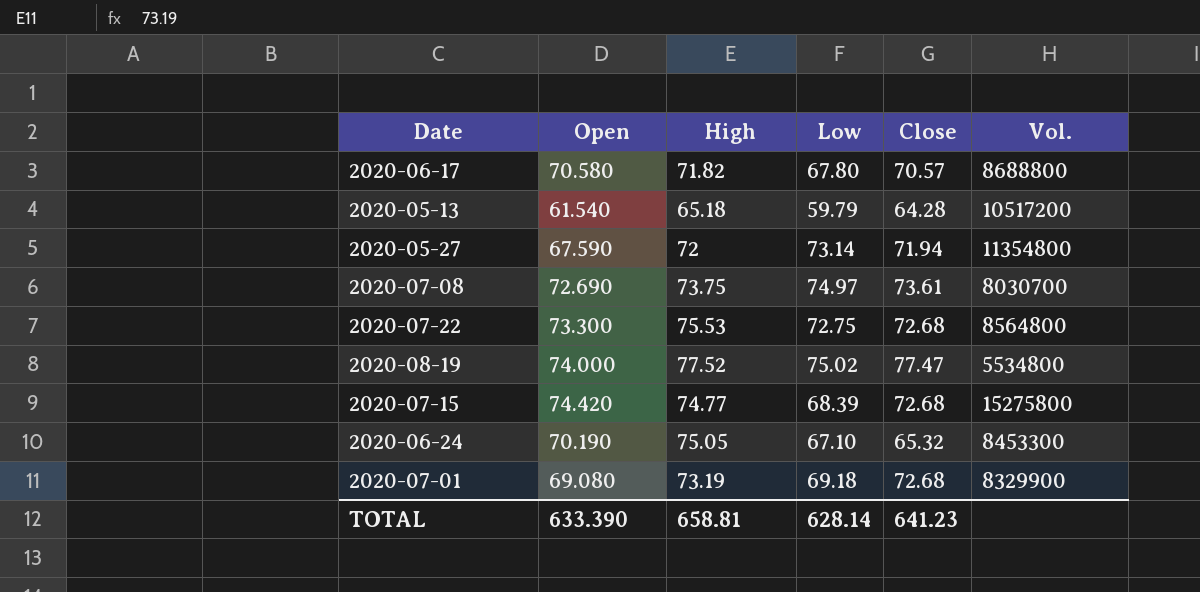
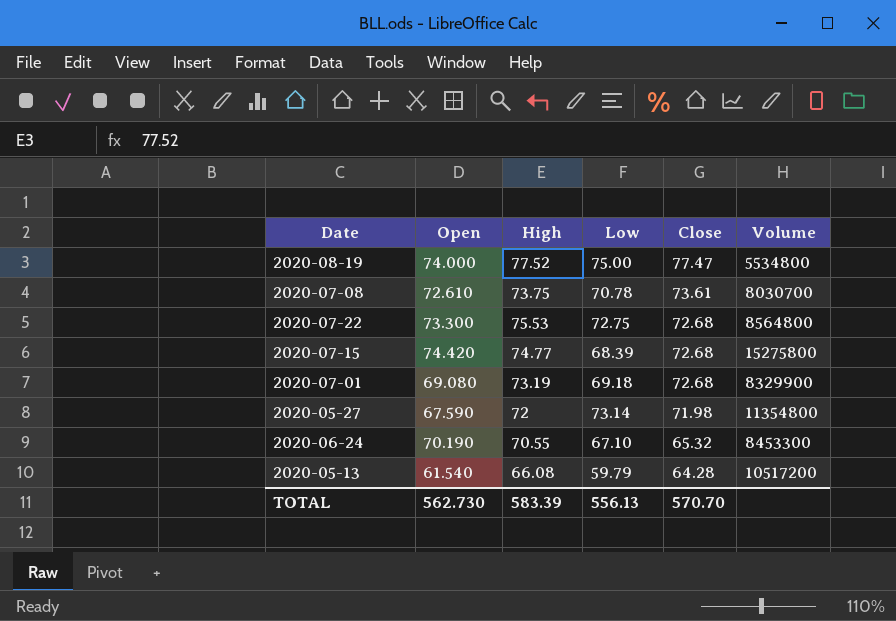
row order: none -> Close descending
column name: Vol. -> Volume
row 2020-06-17: 70.580 | 71.82 | 67.80 | 70.57 | 8688800 -> none
2020-08-19 | Low: 75.02 -> 75.00
2020-07-08 | Open: 72.690 -> 72.610
2020-07-08 | Low: 74.97 -> 70.78
2020-05-27 | Close: 71.94 -> 71.98
2020-06-24 | High: 75.05 -> 70.55
2020-05-13 | High: 65.18 -> 66.08
TOTAL | Open: 633.390 -> 562.730
TOTAL | High: 658.81 -> 583.39
TOTAL | Low: 628.14 -> 556.13
TOTAL | Close: 641.23 -> 570.70

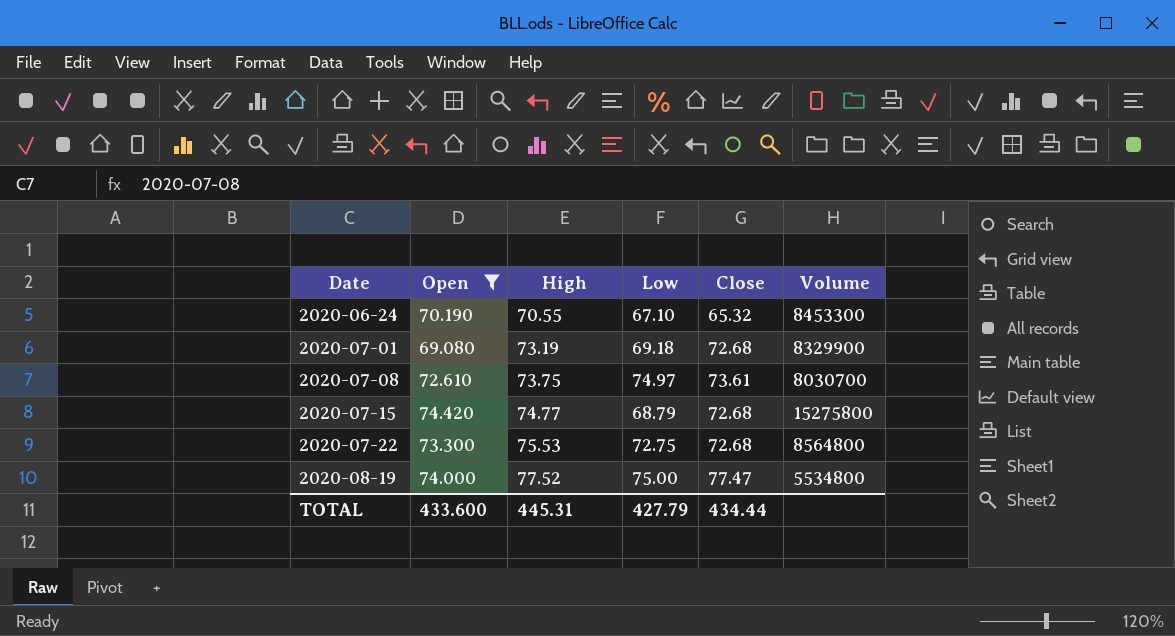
filter: none -> Open >= 69.080
row order: Close descending -> Date ascending
2020-07-08 | Low: 70.78 -> 74.97
2020-07-15 | Low: 68.39 -> 68.79
TOTAL | Open: 562.730 -> 433.600
TOTAL | High: 583.39 -> 445.31
TOTAL | Low: 556.13 -> 427.79
TOTAL | Close: 570.70 -> 434.44

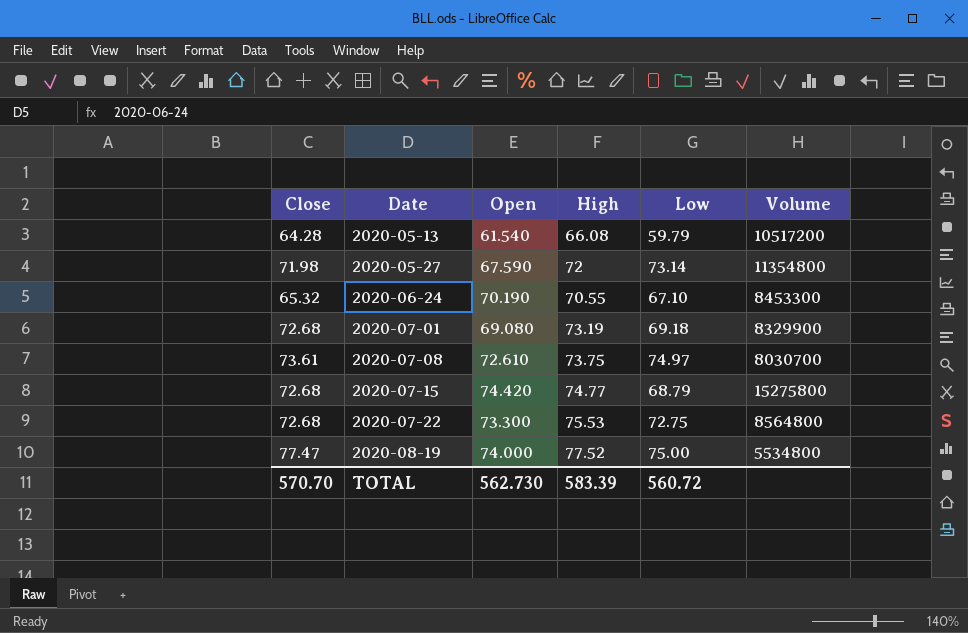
filter: Open >= 69.080 -> none
column Close | position: 5 -> 1
TOTAL | Close: 434.44 -> 570.70
TOTAL | Open: 433.600 -> 562.730
TOTAL | High: 445.31 -> 583.39
TOTAL | Low: 427.79 -> 560.72

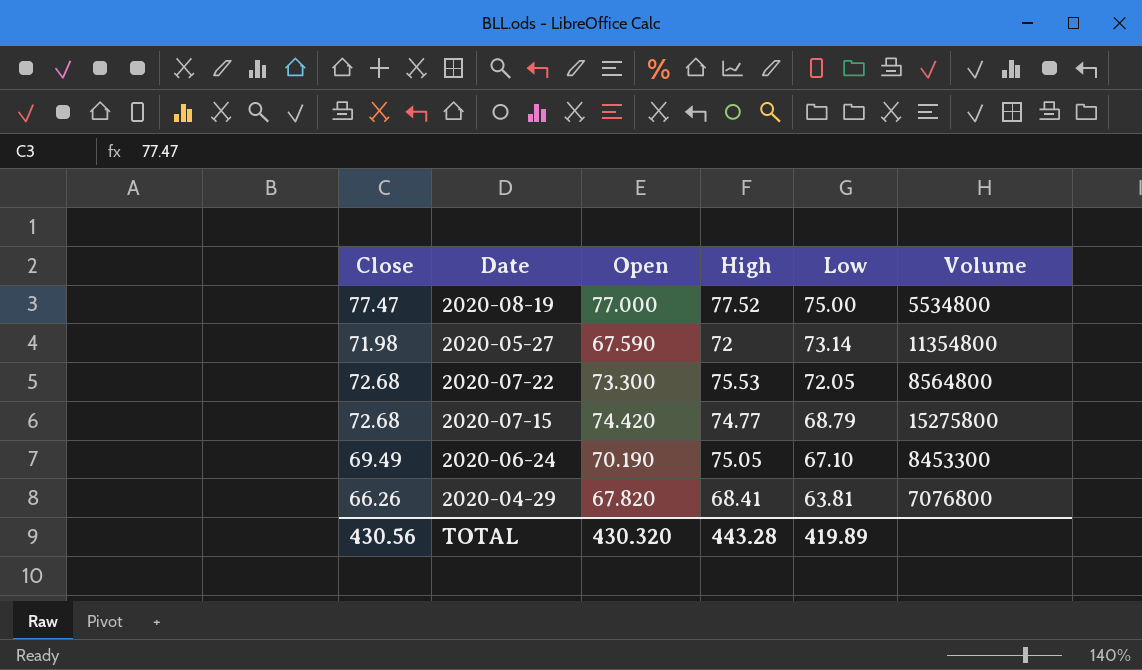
row order: Date ascending -> Low descending
row 2020-05-13: 64.28 | 61.540 | 66.08 | 59.79 | 10517200 -> none
row 2020-07-01: 72.68 | 69.080 | 73.19 | 69.18 | 8329900 -> none
row 2020-07-08: 73.61 | 72.610 | 73.75 | 74.97 | 8030700 -> none
2020-08-19 | Open: 74.000 -> 77.000
2020-07-22 | Low: 72.75 -> 72.05
2020-06-24 | Close: 65.32 -> 69.49
2020-06-24 | High: 70.55 -> 75.05
row 2020-04-29: none -> 66.26 | 67.820 | 68.41 | 63.81 | 7076800
TOTAL | Close: 570.70 -> 430.56
TOTAL | Open: 562.730 -> 430.320
TOTAL | High: 583.39 -> 443.28
TOTAL | Low: 560.72 -> 419.89

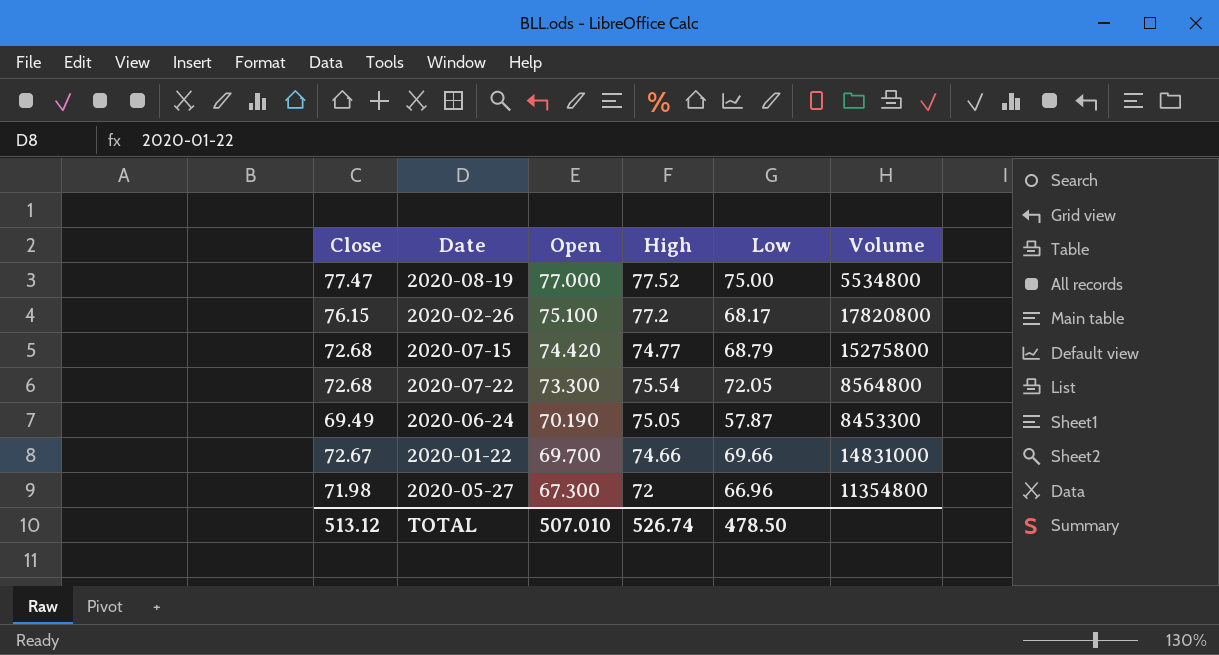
row order: Low descending -> Open descending
row 2020-04-29: 66.26 | 67.820 | 68.41 | 63.81 | 7076800 -> none
row 2020-02-26: none -> 76.15 | 75.100 | 77.2 | 68.17 | 17820800
2020-07-22 | High: 75.53 -> 75.54
2020-06-24 | Low: 67.10 -> 57.87
row 2020-01-22: none -> 72.67 | 69.700 | 74.66 | 69.66 | 14831000
2020-05-27 | Open: 67.590 -> 67.300
2020-05-27 | Low: 73.14 -> 66.96
TOTAL | Close: 430.56 -> 513.12
TOTAL | Open: 430.320 -> 507.010
TOTAL | High: 443.28 -> 526.74
TOTAL | Low: 419.89 -> 478.50

